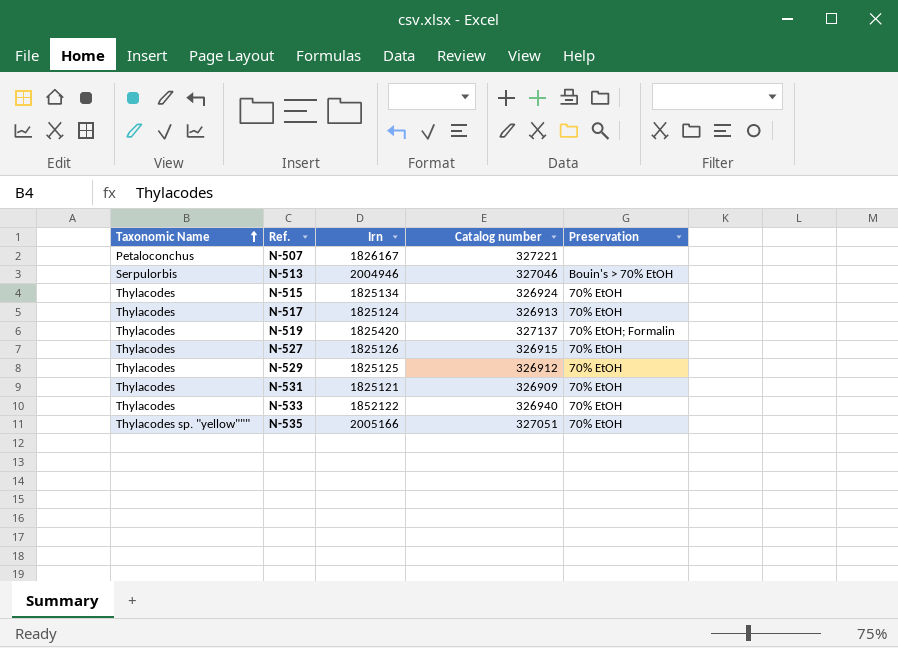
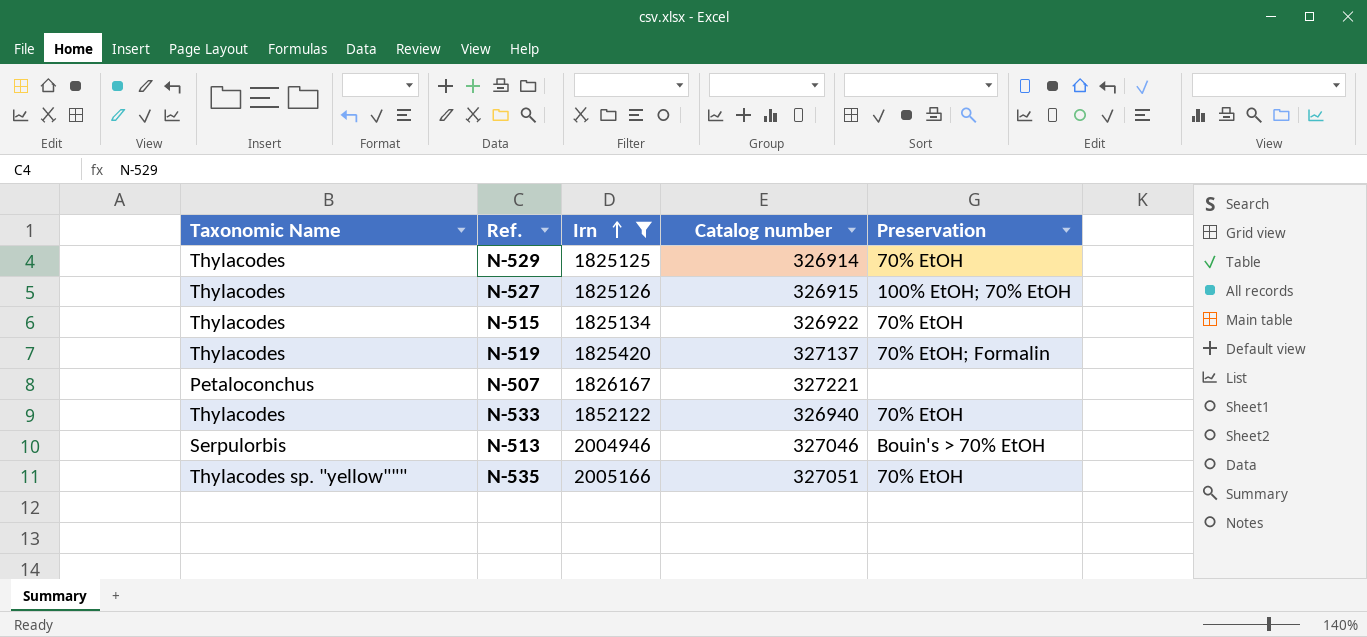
filter: none -> Irn >= 1825125
row order: Taxonomic Name ascending -> Irn ascending
N-529 | Catalog number: 326912 -> 326914
N-527 | Preservation: 70% EtOH -> 100% EtOH; 70% EtOH
N-515 | Catalog number: 326924 -> 326922

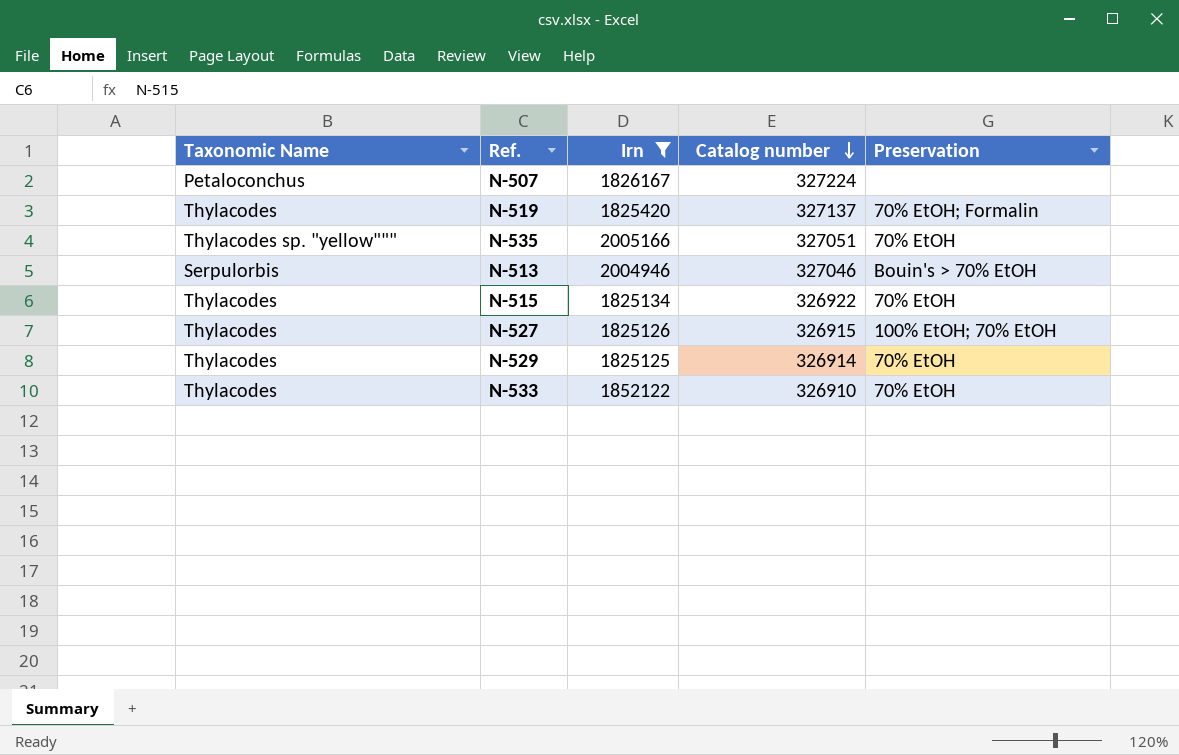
row order: Irn ascending -> Catalog number descending
N-507 | Catalog number: 327221 -> 327224
N-533 | Catalog number: 326940 -> 326910

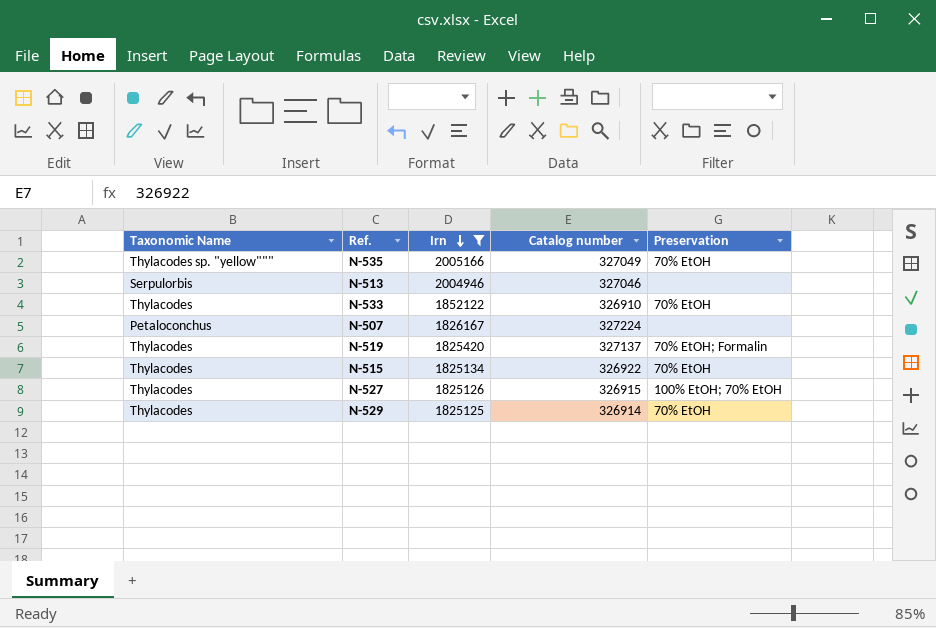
row order: Catalog number descending -> Irn descending
N-535 | Catalog number: 327051 -> 327049
N-513 | Preservation: Bouin's > 70% EtOH -> none

